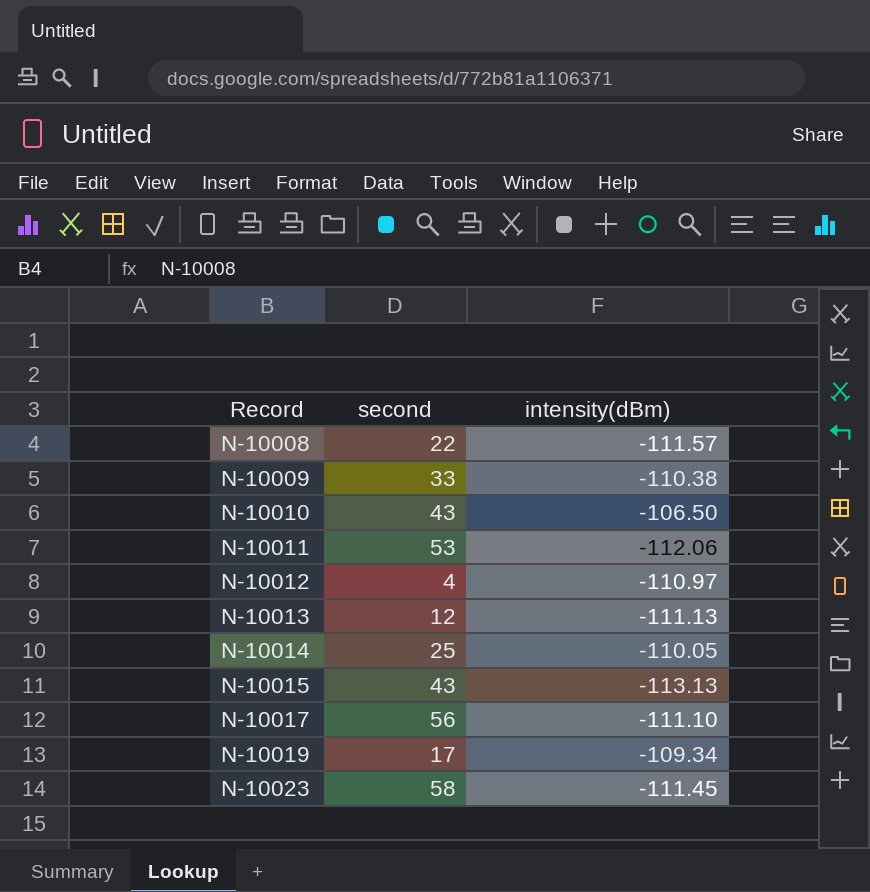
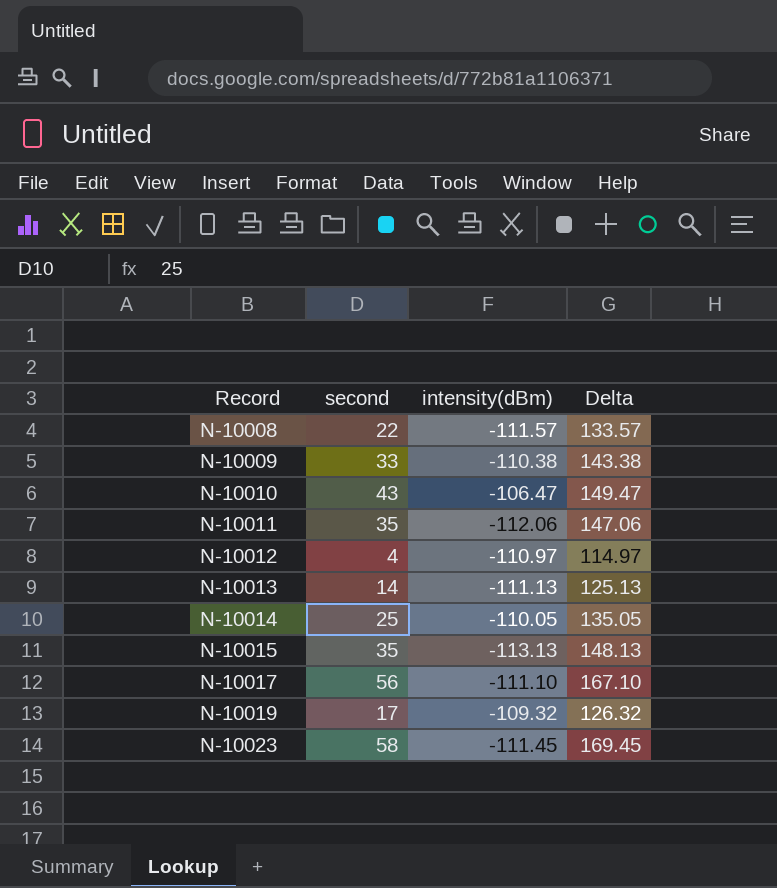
column Delta | formula: none -> [second] - [intensity(dBm)]
N-10010 | intensity(dBm): -106.50 -> -106.47
N-10011 | second: 53 -> 35
N-10013 | second: 12 -> 14
N-10015 | second: 43 -> 35
N-10019 | intensity(dBm): -109.34 -> -109.32

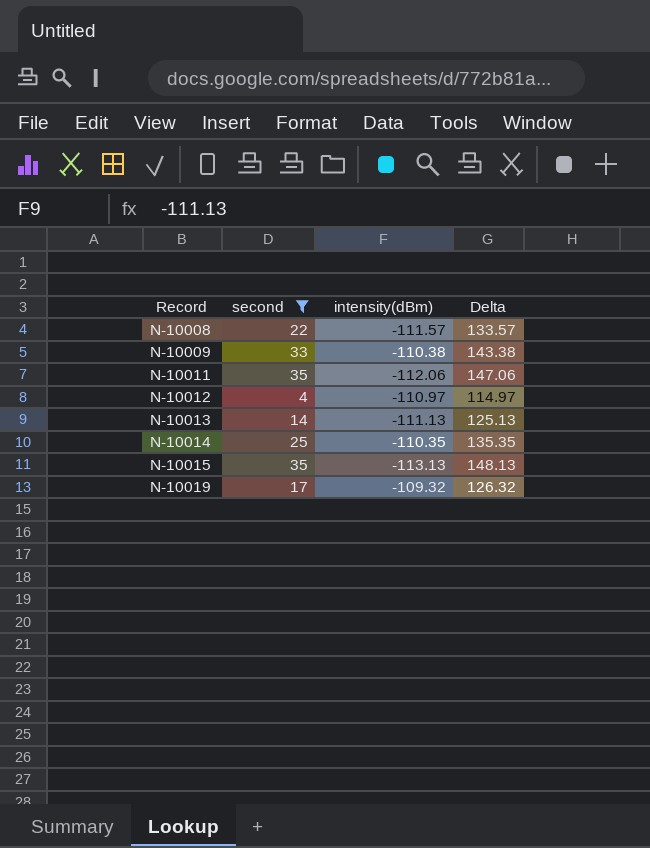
filter: none -> second <= 35
N-10014 | intensity(dBm): -110.05 -> -110.35
N-10014 | Delta: 135.05 -> 135.35

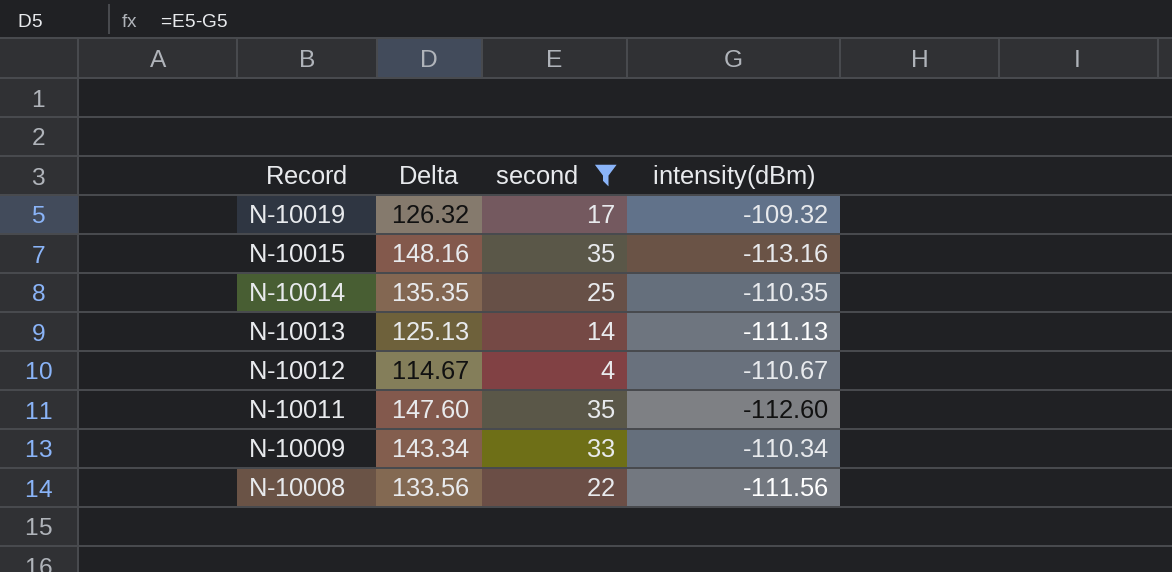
row order: Record ascending -> Record descending
column Delta | position: 4 -> 2
N-10015 | Delta: 148.13 -> 148.16
N-10015 | intensity(dBm): -113.13 -> -113.16
N-10012 | Delta: 114.97 -> 114.67
N-10012 | intensity(dBm): -110.97 -> -110.67
N-10011 | Delta: 147.06 -> 147.60
N-10011 | intensity(dBm): -112.06 -> -112.60
N-10009 | Delta: 143.38 -> 143.34
N-10009 | intensity(dBm): -110.38 -> -110.34
N-10008 | Delta: 133.57 -> 133.56
N-10008 | intensity(dBm): -111.57 -> -111.56

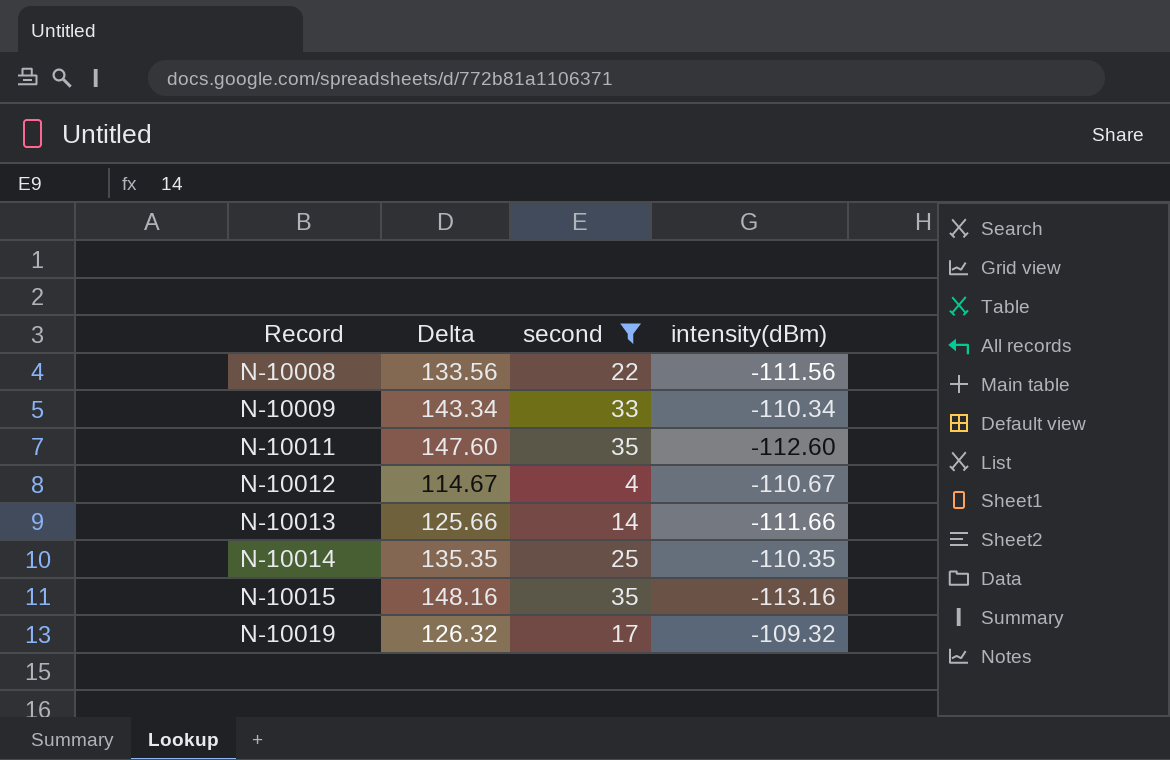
row order: Record descending -> Record ascending
N-10013 | Delta: 125.13 -> 125.66
N-10013 | intensity(dBm): -111.13 -> -111.66

